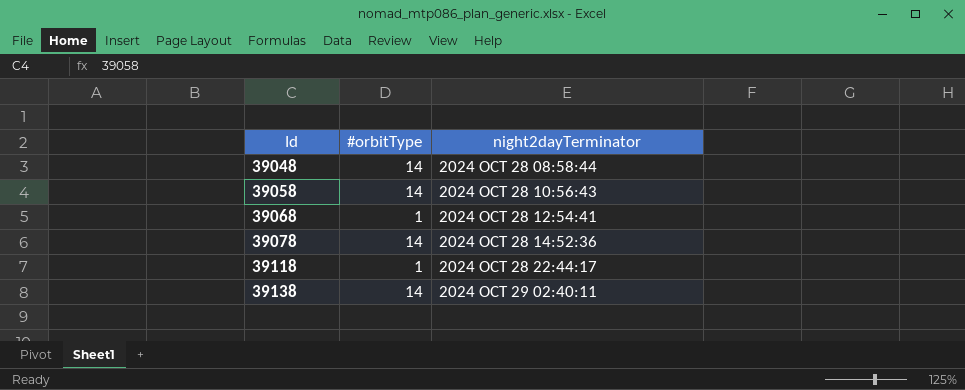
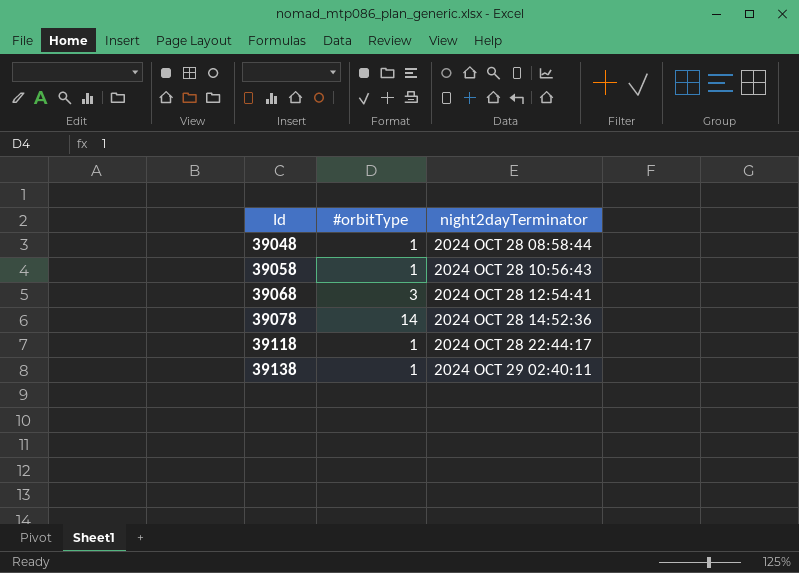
39048 | #orbitType: 14 -> 1
39058 | #orbitType: 14 -> 1
39068 | #orbitType: 1 -> 3
39138 | #orbitType: 14 -> 1

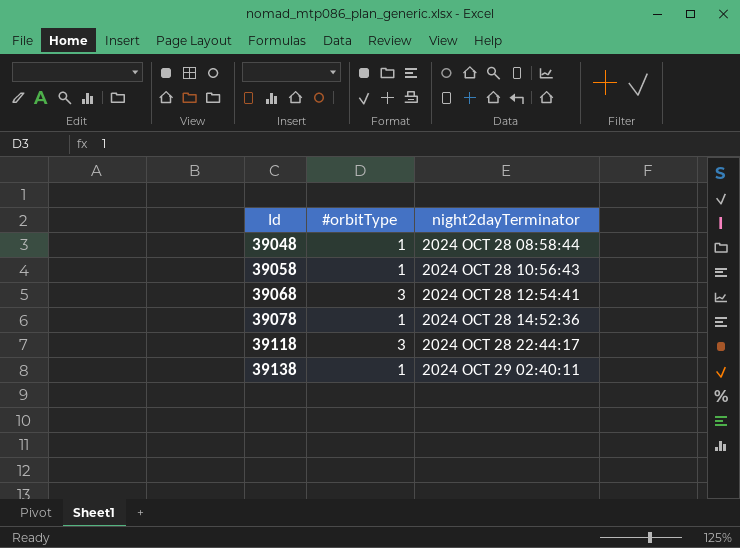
39078 | #orbitType: 14 -> 1
39118 | #orbitType: 1 -> 3

